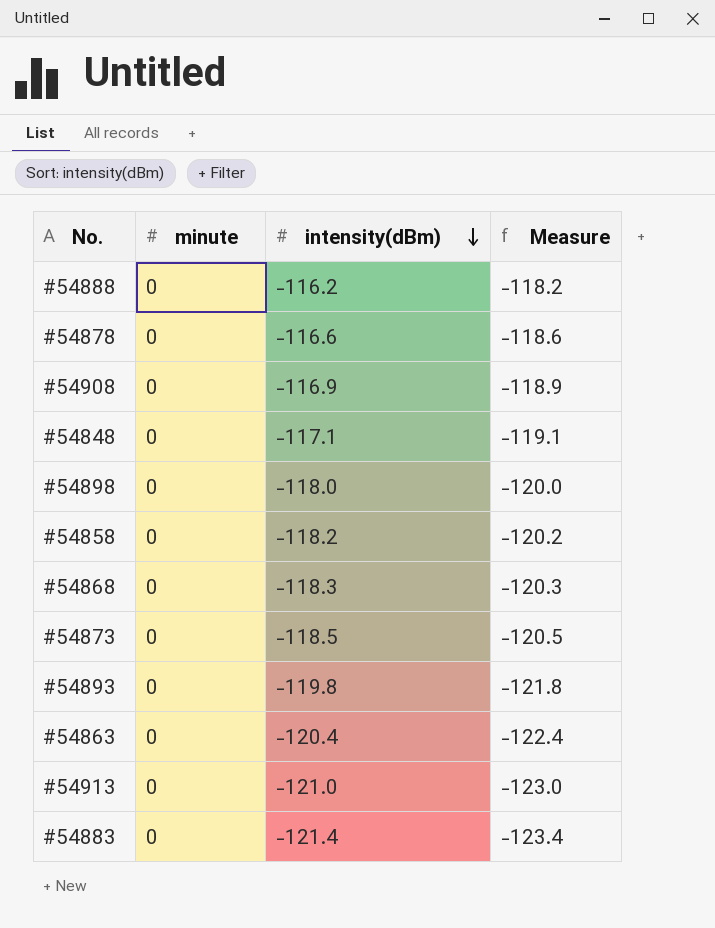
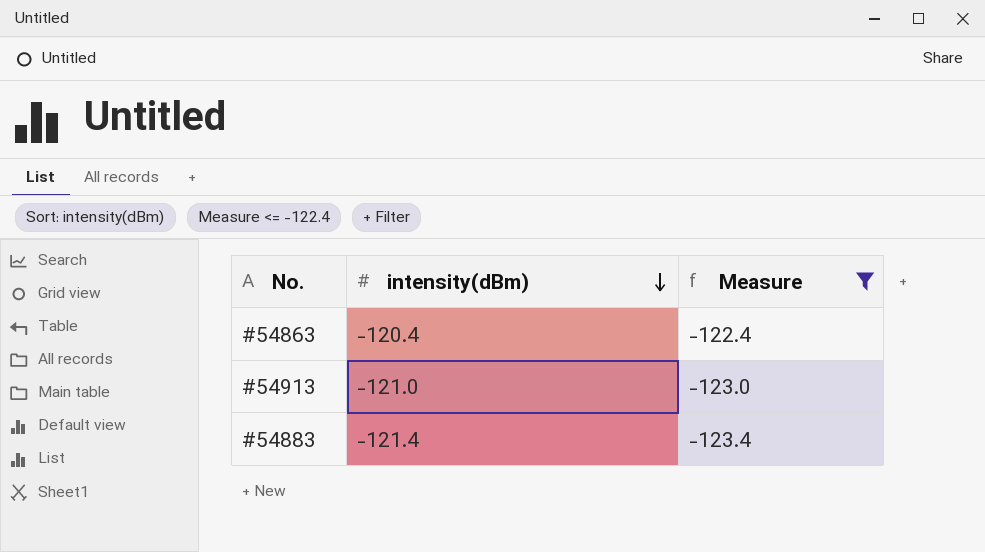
filter: none -> Measure <= -122.4
column minute | position: 2 -> none

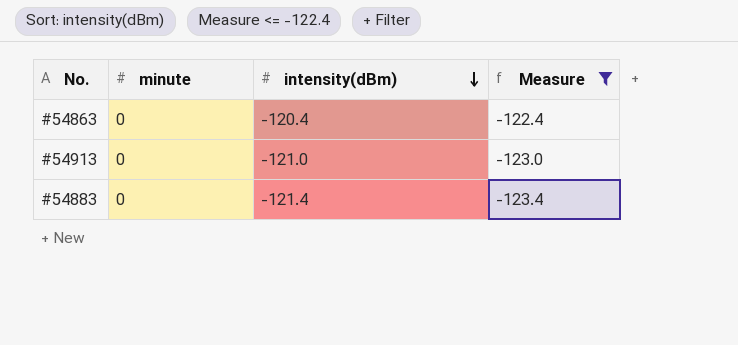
column minute | position: none -> 2

